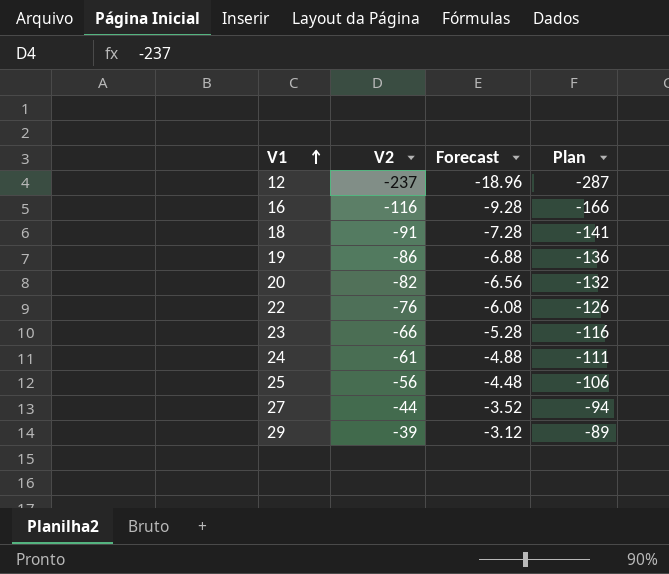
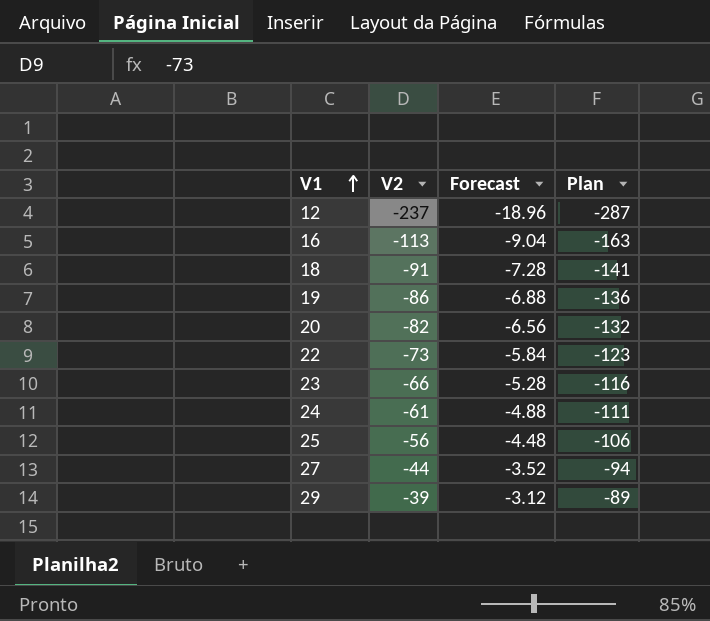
16 | V2: -116 -> -113
16 | Forecast: -9.28 -> -9.04
16 | Plan: -166 -> -163
22 | V2: -76 -> -73
22 | Forecast: -6.08 -> -5.84
22 | Plan: -126 -> -123

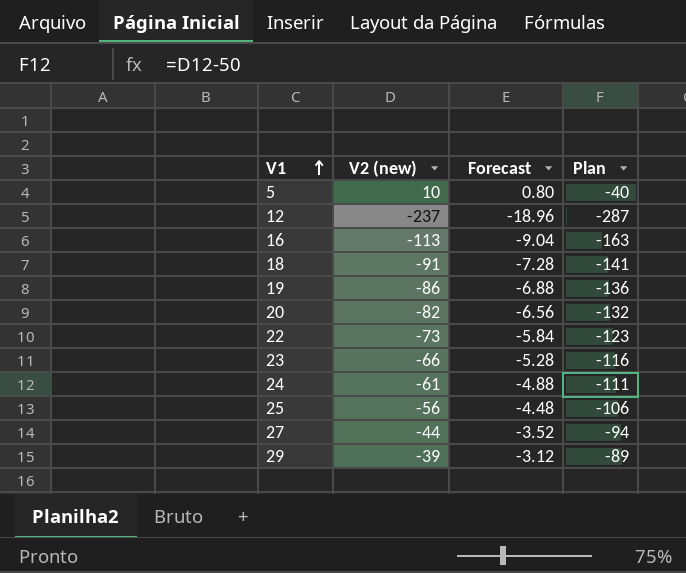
column name: V2 -> V2 (new)
row 5: none -> 10 | 0.80 | -40

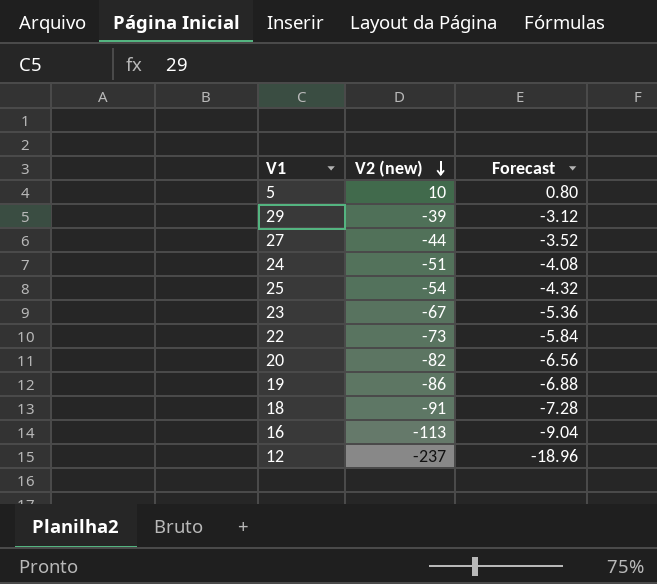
row order: V1 ascending -> V2 (new) descending
column Plan | formula: [V2 (new)] - 50 -> none
24 | V2 (new): -61 -> -51
24 | Forecast: -4.88 -> -4.08
25 | V2 (new): -56 -> -54
25 | Forecast: -4.48 -> -4.32
23 | V2 (new): -66 -> -67
23 | Forecast: -5.28 -> -5.36

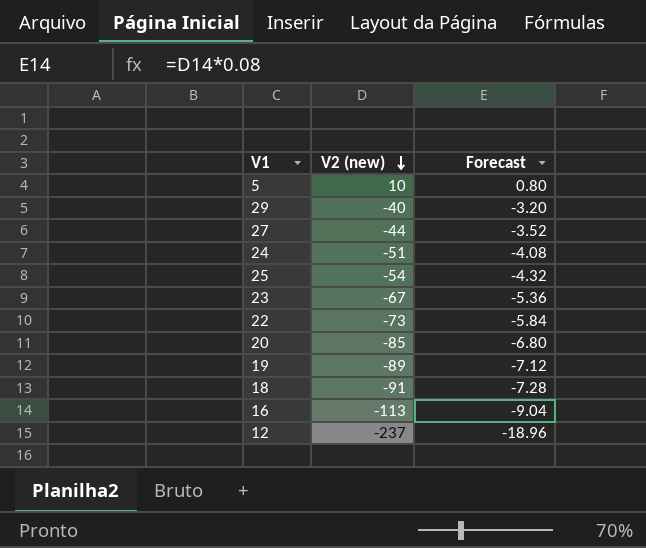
29 | V2 (new): -39 -> -40
29 | Forecast: -3.12 -> -3.20
20 | V2 (new): -82 -> -85
20 | Forecast: -6.56 -> -6.80
19 | V2 (new): -86 -> -89
19 | Forecast: -6.88 -> -7.12

